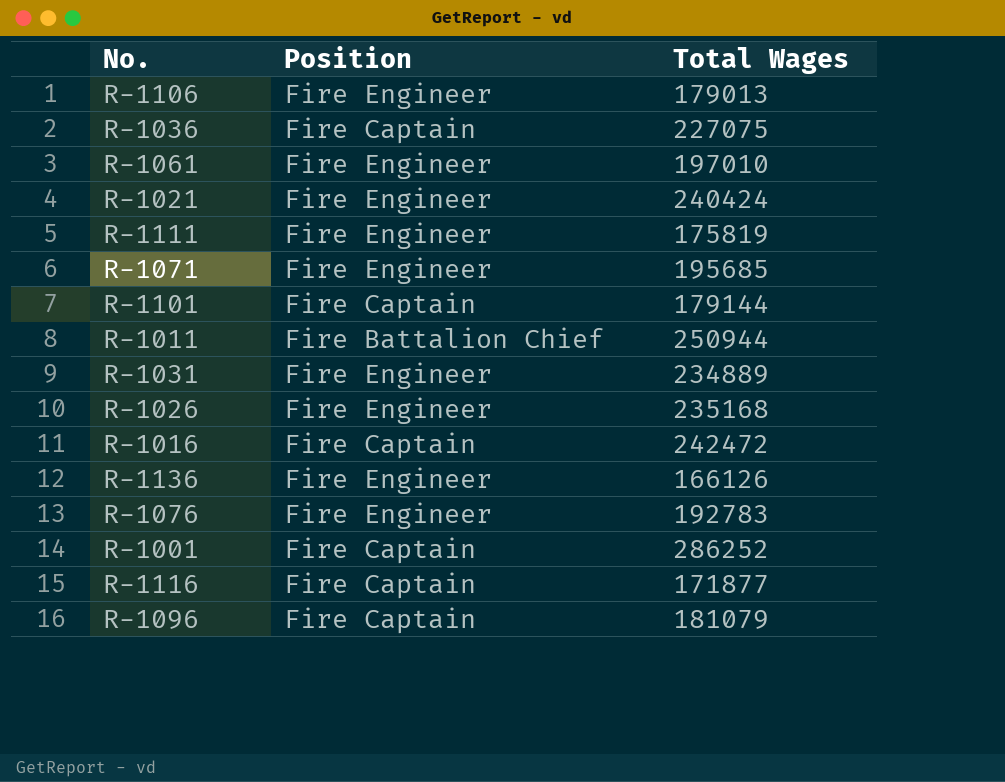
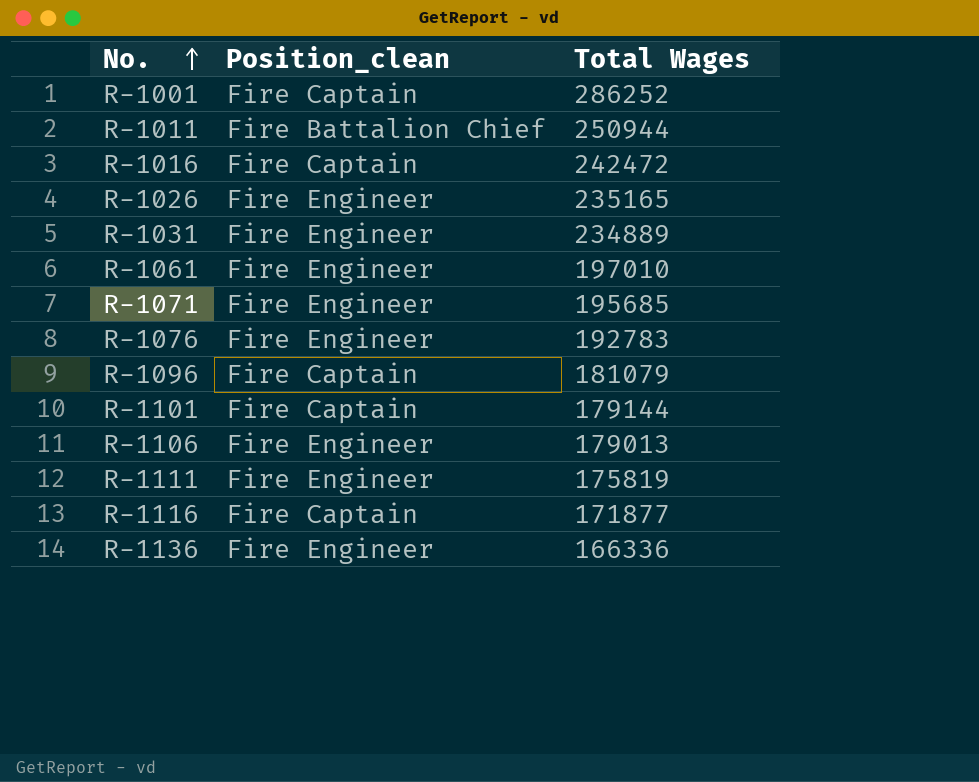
row order: none -> No. ascending
column name: Position -> Position_clean
row R-1036: Fire Captain | 227075 -> none
row R-1021: Fire Engineer | 240424 -> none
R-1026 | Total Wages: 235168 -> 235165
R-1136 | Total Wages: 166126 -> 166336

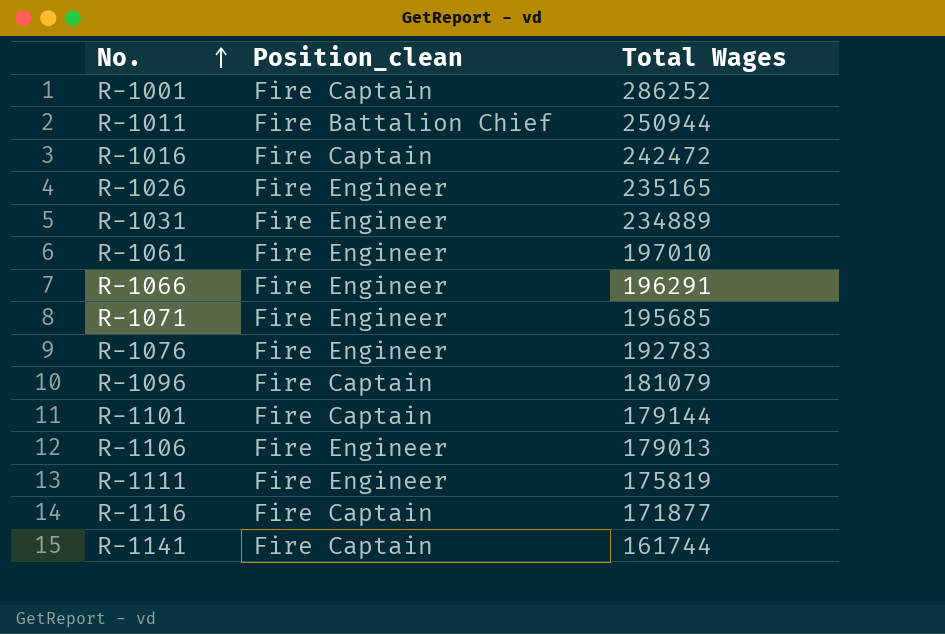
row R-1136: Fire Engineer | 166336 -> none
row R-1066: none -> Fire Engineer | 196291
row R-1141: none -> Fire Captain | 161744

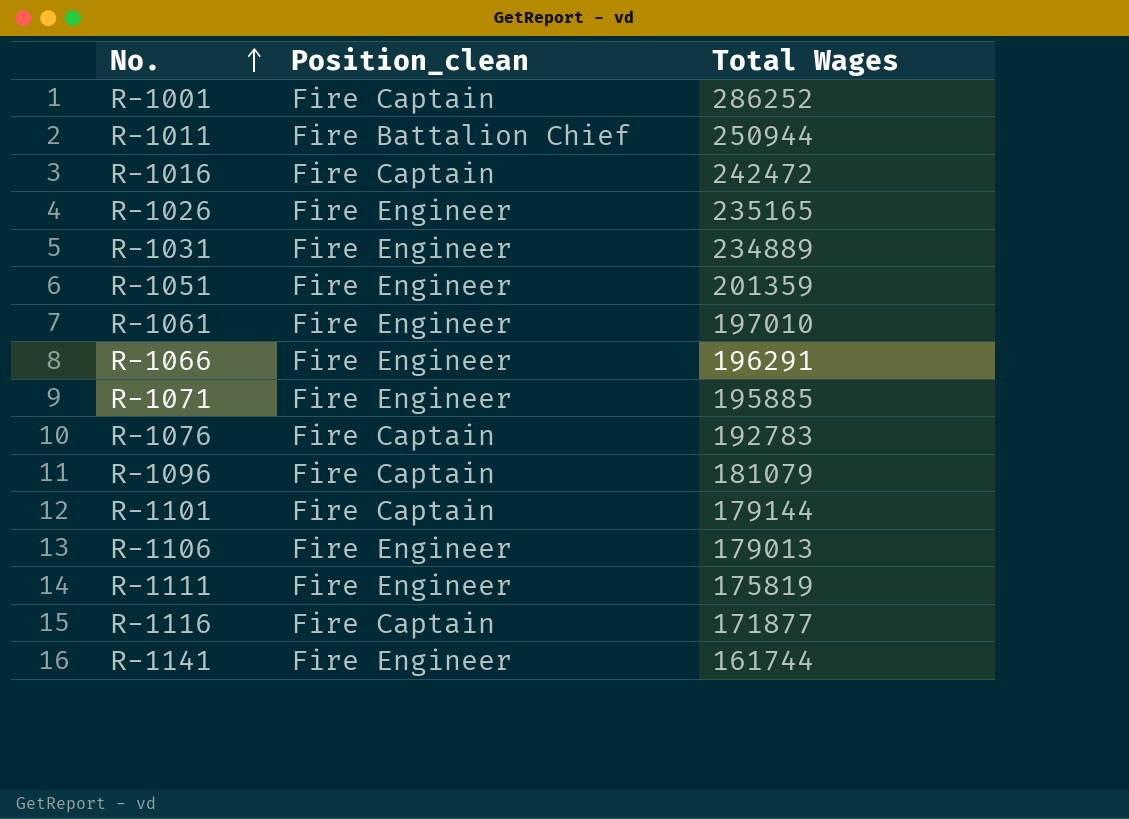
row R-1051: none -> Fire Engineer | 201359
R-1071 | Total Wages: 195685 -> 195885
R-1076 | Position_clean: Fire Engineer -> Fire Captain
R-1141 | Position_clean: Fire Captain -> Fire Engineer

